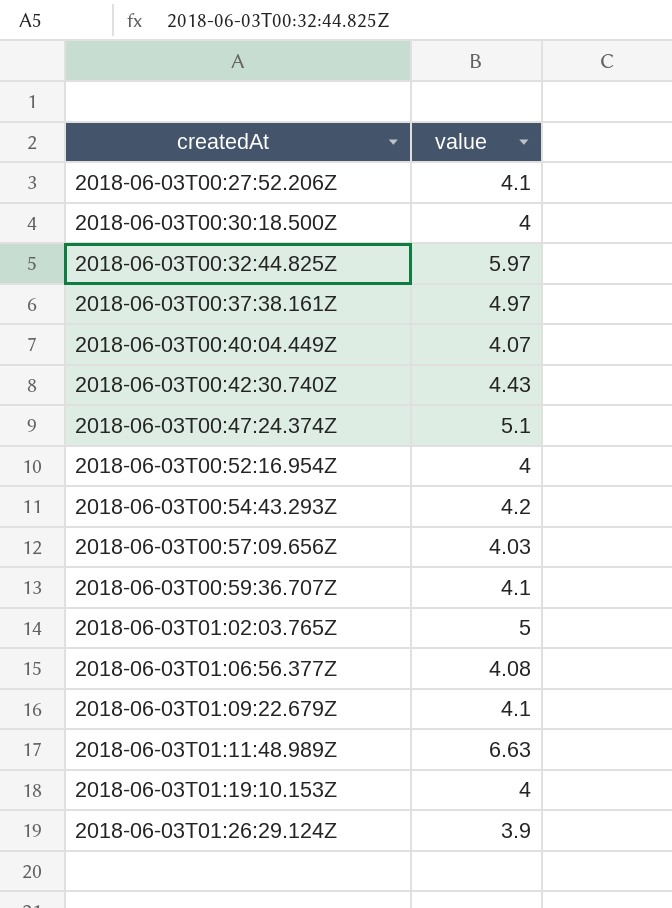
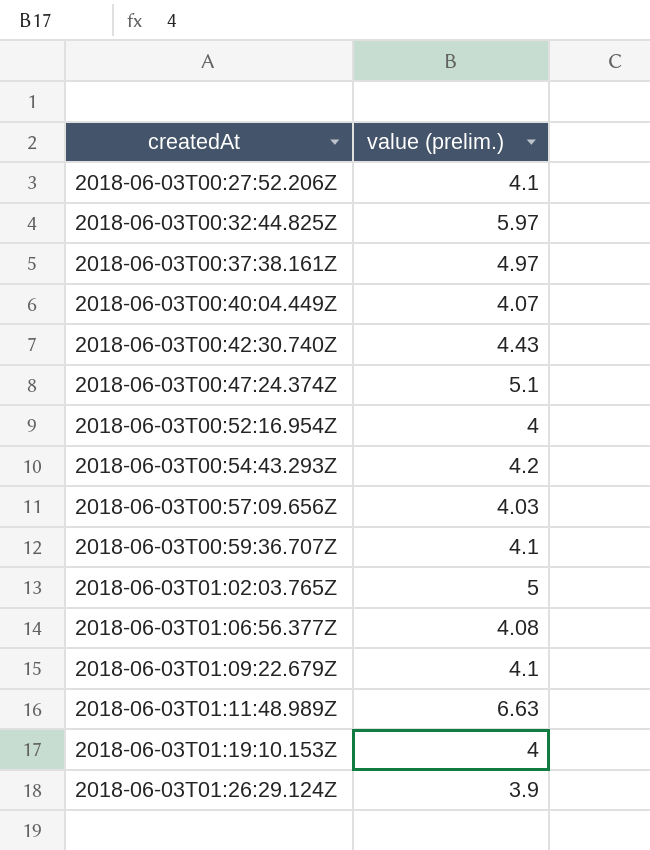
column name: value -> value (prelim.)
row 2018-06-03T00:30:18.500Z: 4 -> none

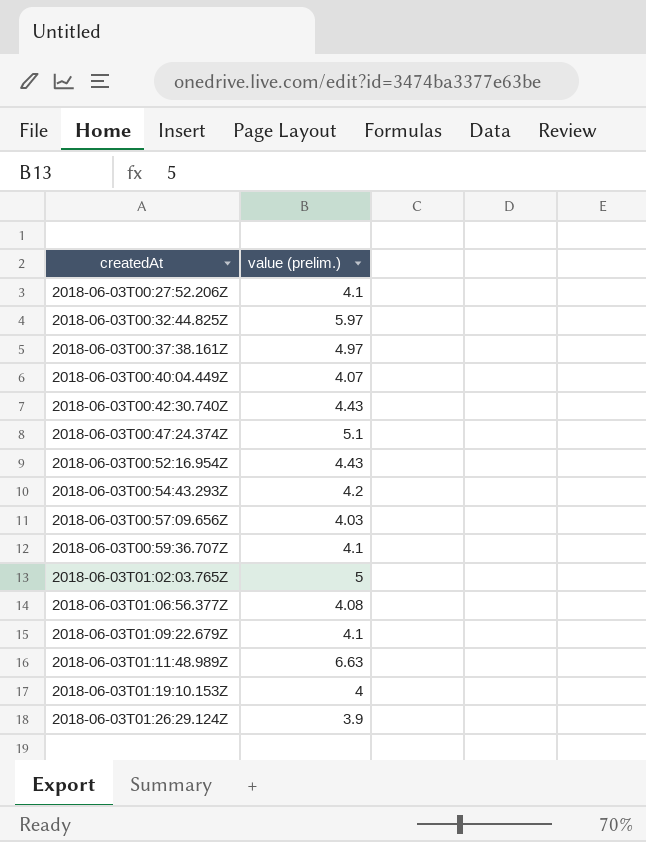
2018-06-03T00:52:16.954Z | value (prelim.): 4 -> 4.43

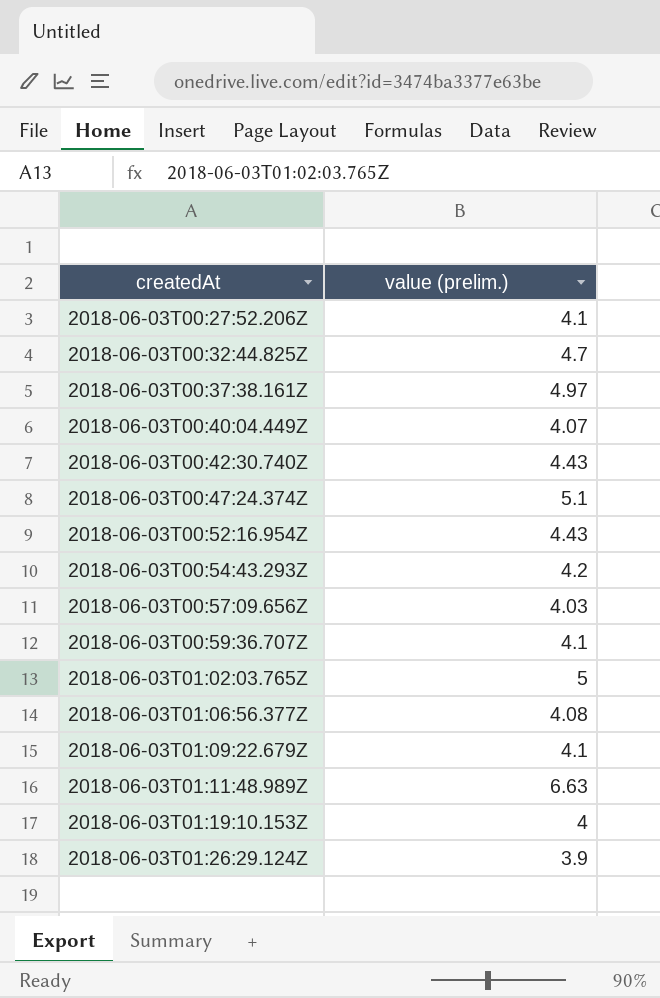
2018-06-03T00:32:44.825Z | value (prelim.): 5.97 -> 4.7

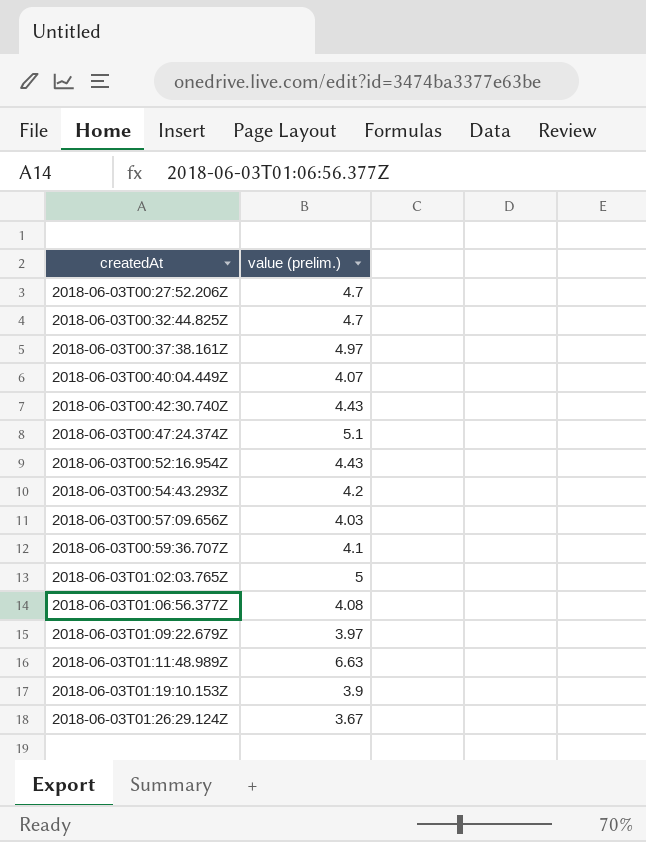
2018-06-03T00:27:52.206Z | value (prelim.): 4.1 -> 4.7
2018-06-03T01:09:22.679Z | value (prelim.): 4.1 -> 3.97
2018-06-03T01:19:10.153Z | value (prelim.): 4 -> 3.9
2018-06-03T01:26:29.124Z | value (prelim.): 3.9 -> 3.67

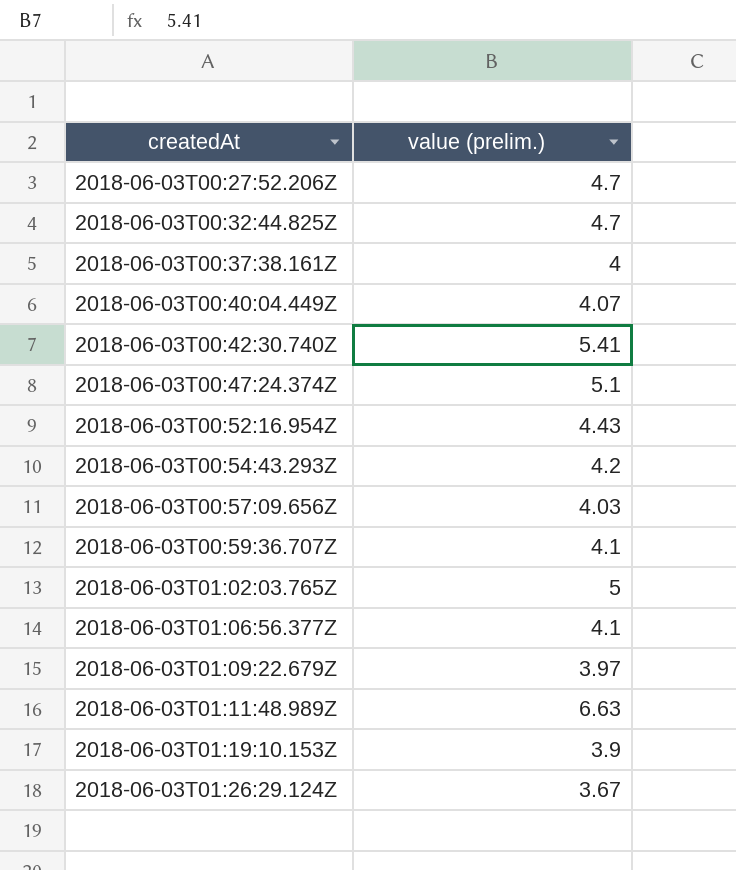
2018-06-03T00:37:38.161Z | value (prelim.): 4.97 -> 4
2018-06-03T00:42:30.740Z | value (prelim.): 4.43 -> 5.41
2018-06-03T01:06:56.377Z | value (prelim.): 4.08 -> 4.1

